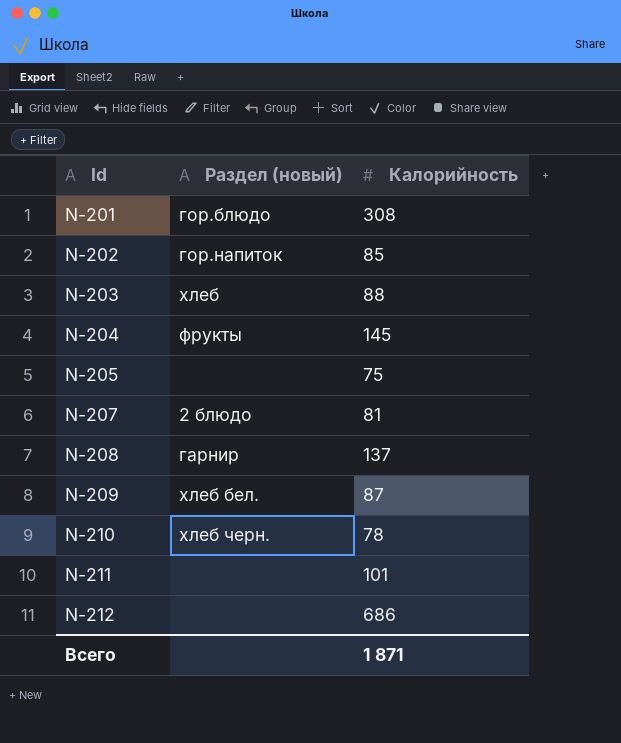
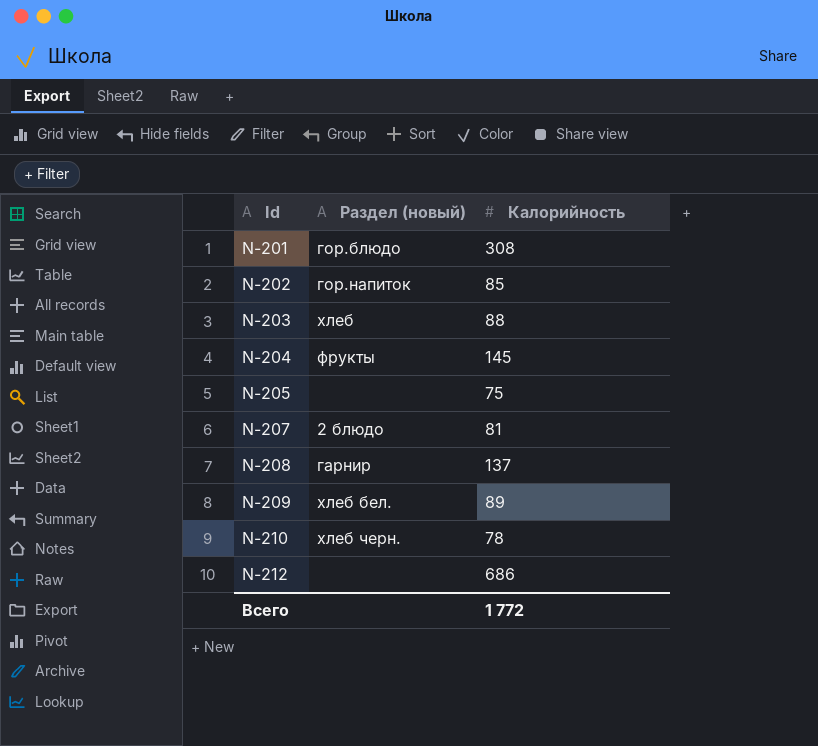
row N-211: none | 101 -> none
N-209 | Калорийность: 87 -> 89
Всего | Калорийность: 1 871 -> 1 772

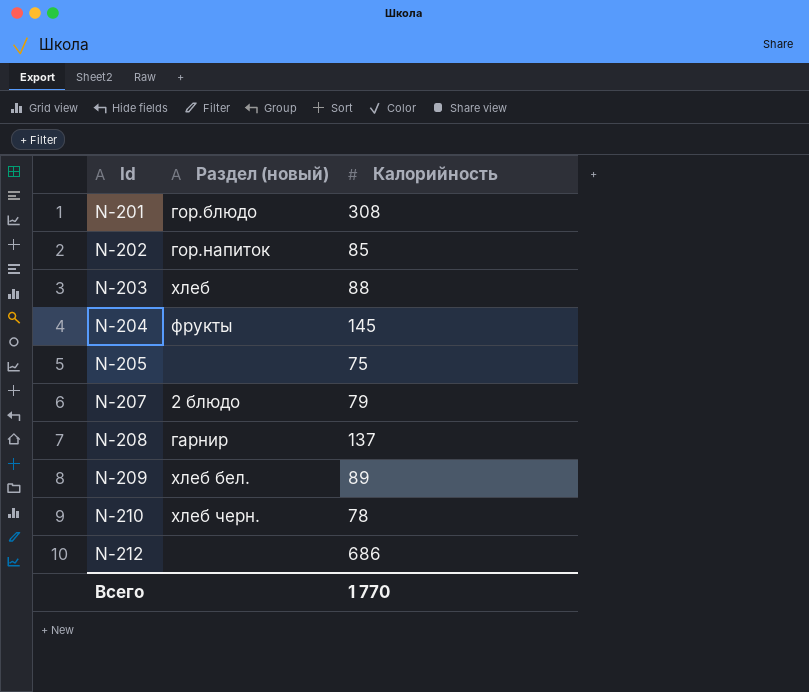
N-207 | Калорийность: 81 -> 79
Всего | Калорийность: 1 772 -> 1 770

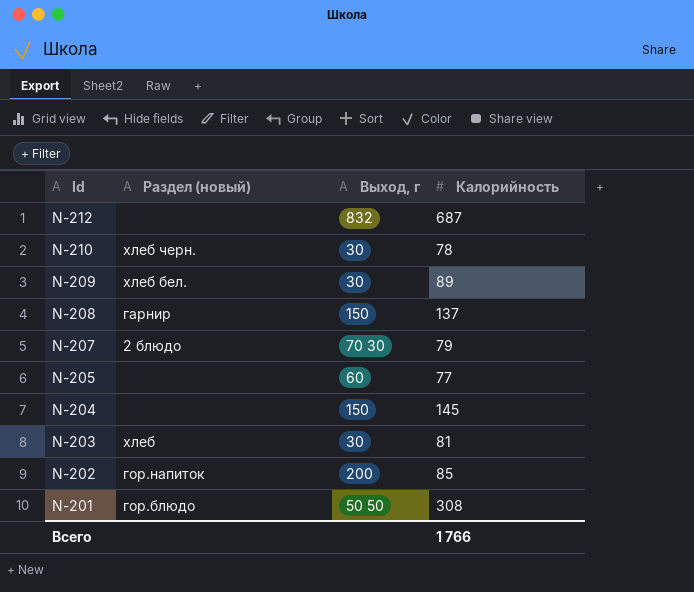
row order: Id ascending -> Id descending
column Выход, г | position: none -> 3
N-212 | Калорийность: 686 -> 687
N-205 | Калорийность: 75 -> 77
N-204 | Раздел (новый): фрукты -> none
N-203 | Калорийность: 88 -> 81
Всего | Калорийность: 1 770 -> 1 766

